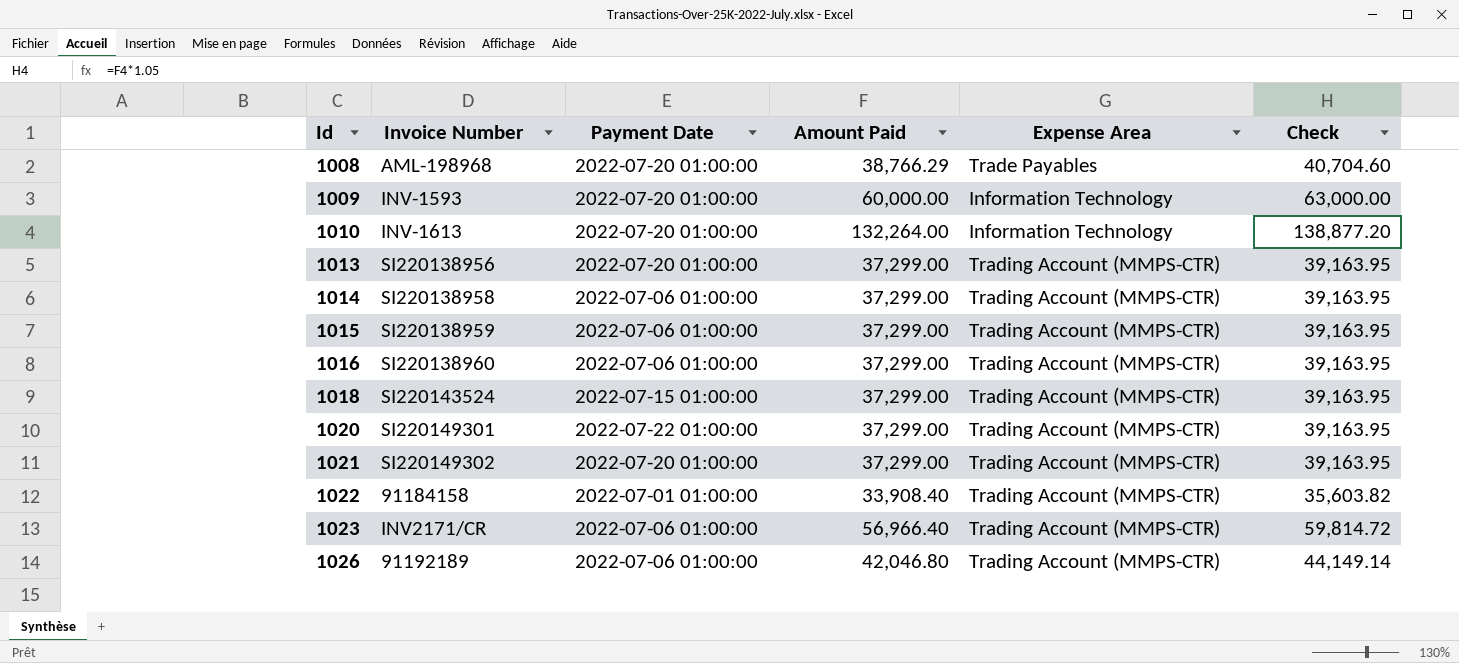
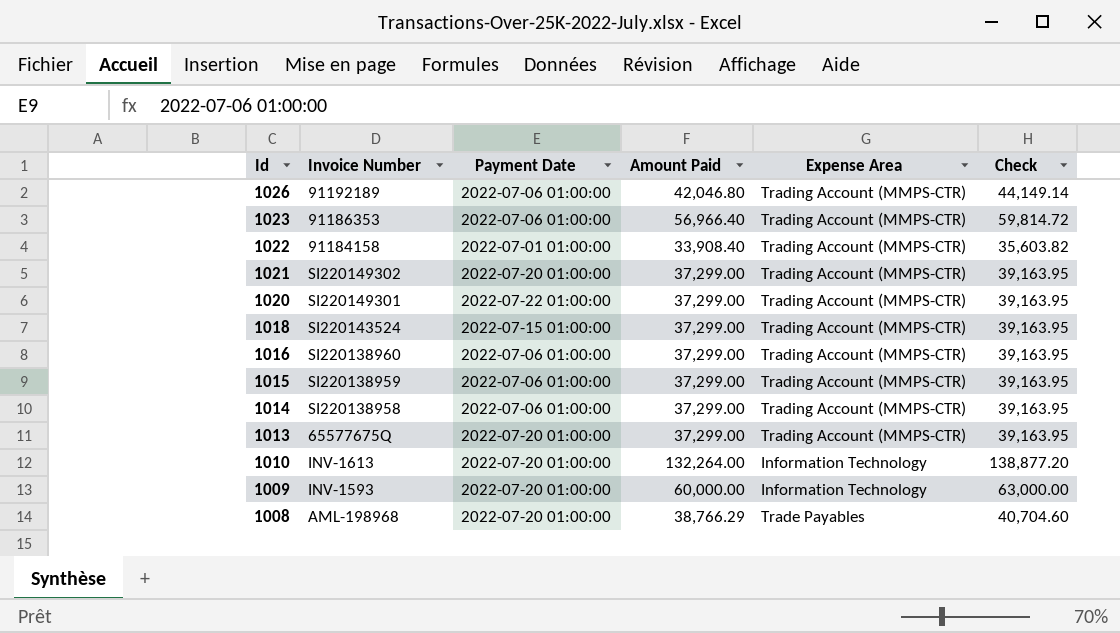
row order: Id ascending -> Id descending
1023 | Invoice Number: INV2171/CR -> 91186353
1013 | Invoice Number: SI220138956 -> 65577675Q

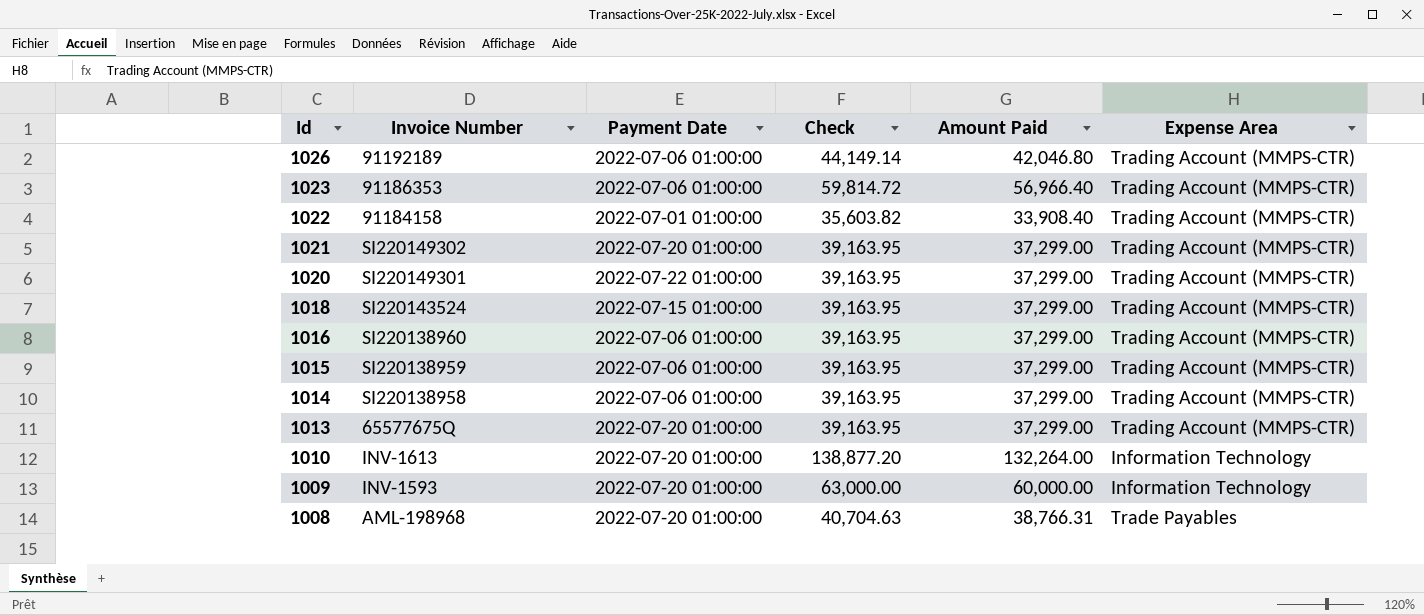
column Check | position: 6 -> 4
1008 | Check: 40,704.60 -> 40,704.63
1008 | Amount Paid: 38,766.29 -> 38,766.31

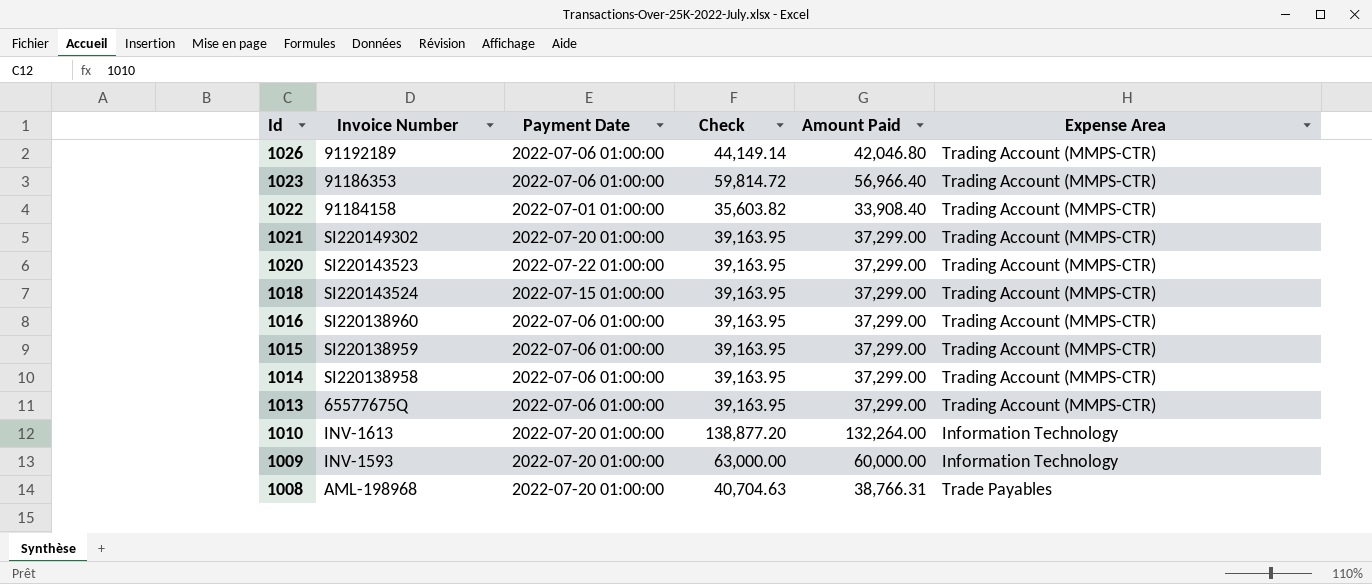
1020 | Invoice Number: SI220149301 -> SI220143523
1013 | Payment Date: 2022-07-20 01:00:00 -> 2022-07-06 01:00:00

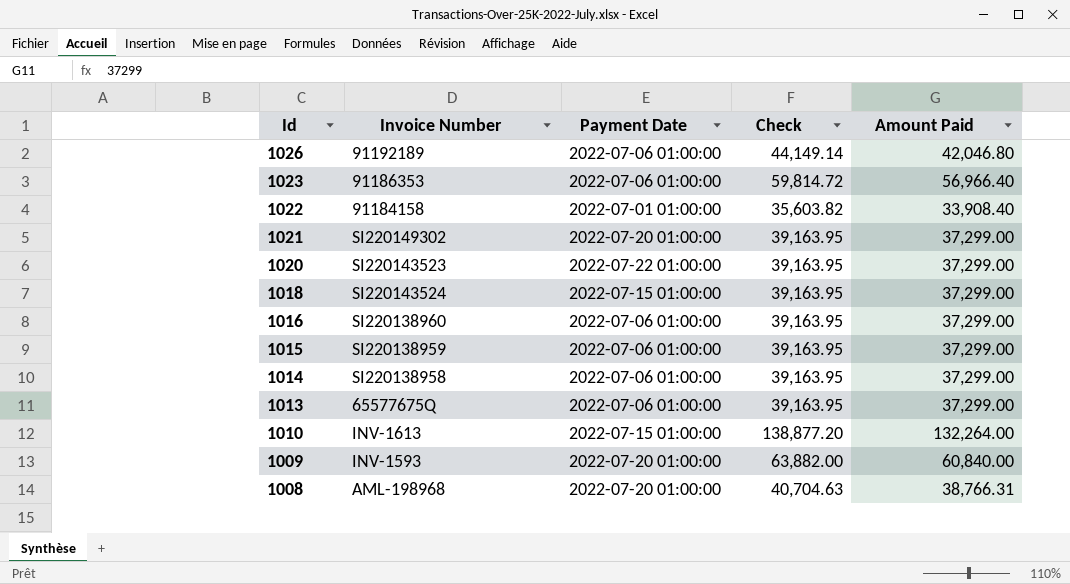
column Expense Area | position: 6 -> none
1010 | Payment Date: 2022-07-20 01:00:00 -> 2022-07-15 01:00:00
1009 | Check: 63,000.00 -> 63,882.00
1009 | Amount Paid: 60,000.00 -> 60,840.00

